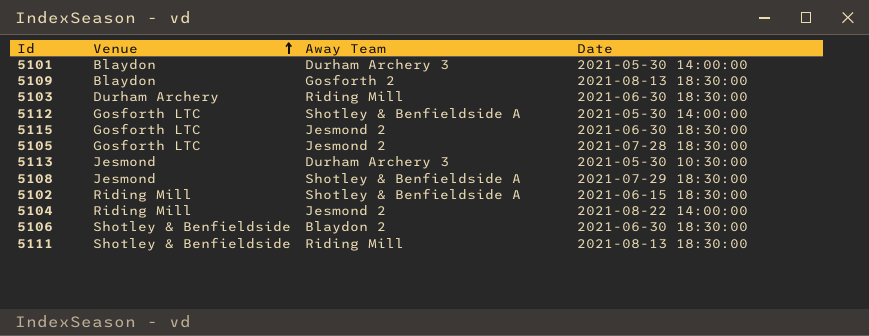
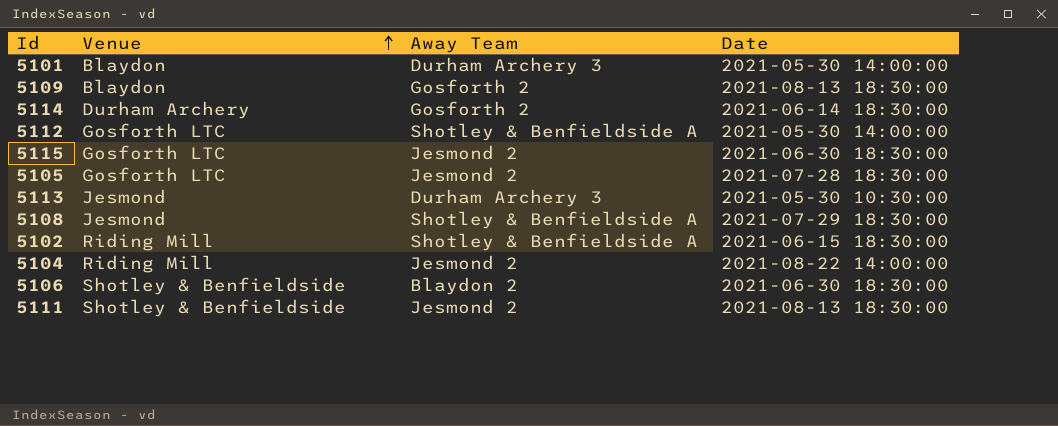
row 5103: Durham Archery | Riding Mill | 2021-06-30 18:30:00 -> none
row 5114: none -> Durham Archery | Gosforth 2 | 2021-06-14 18:30:00
5111 | Away Team: Riding Mill -> Jesmond 2

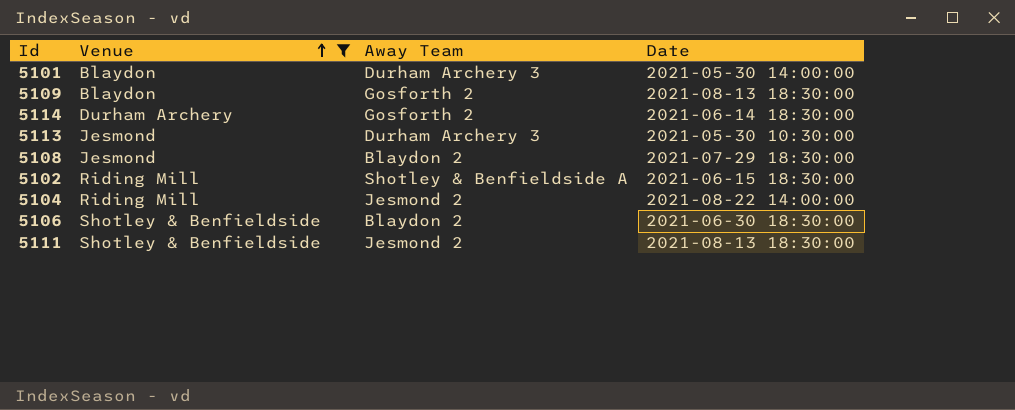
filter: none -> Venue != Gosforth LTC
5108 | Away Team: Shotley & Benfieldside A -> Blaydon 2

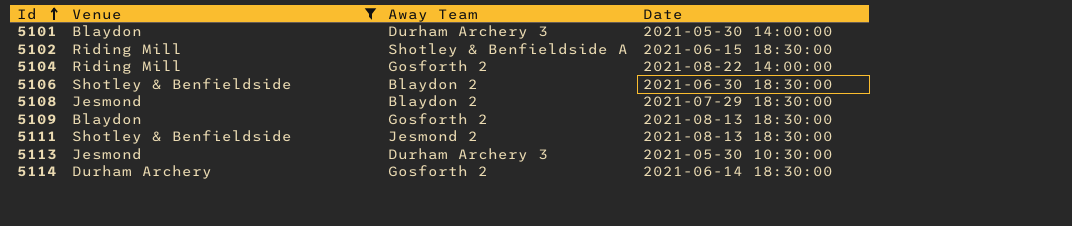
row order: Venue ascending -> Id ascending
5104 | Away Team: Jesmond 2 -> Gosforth 2

